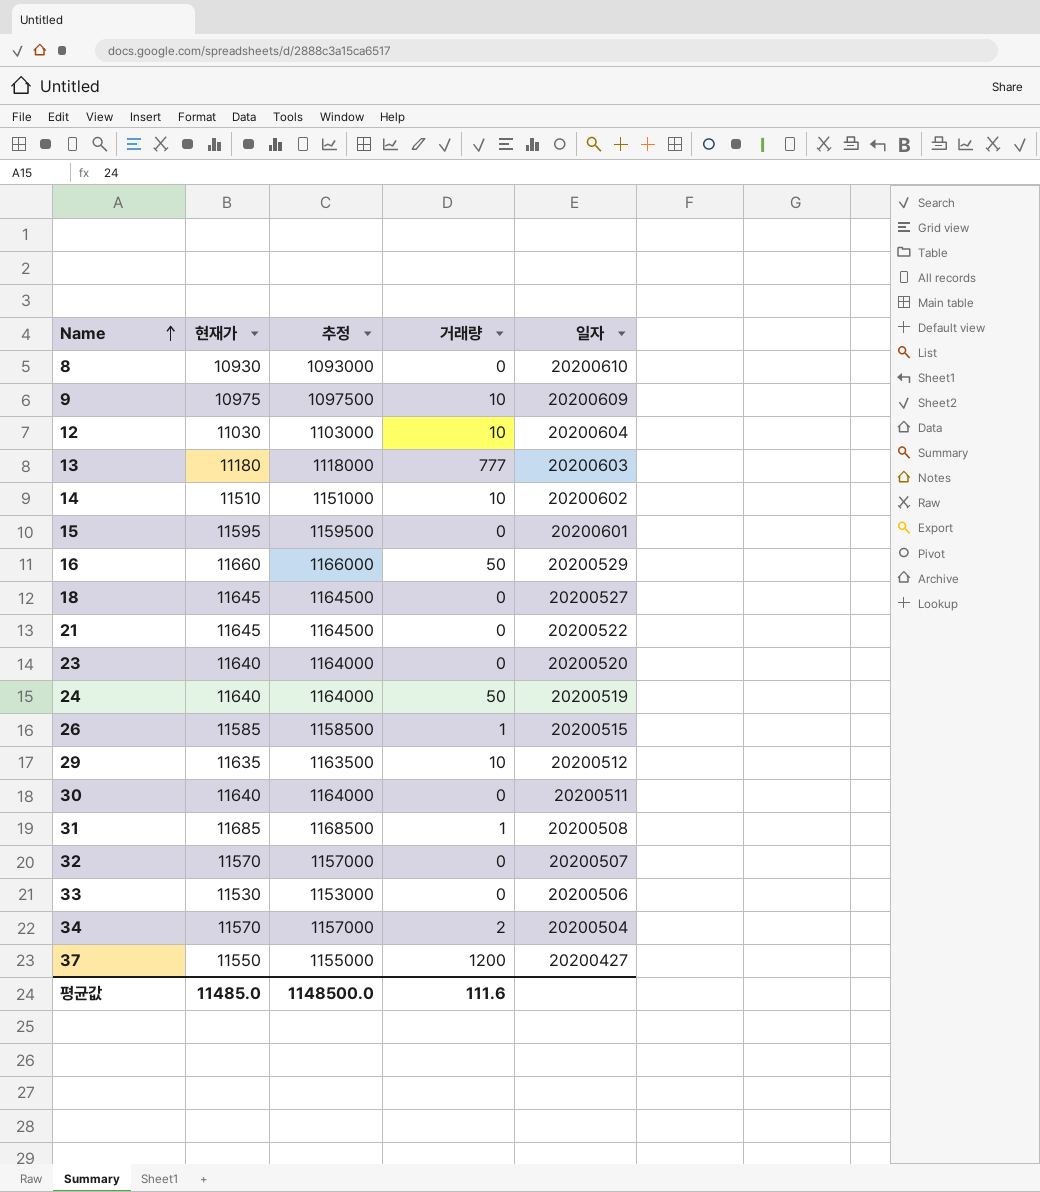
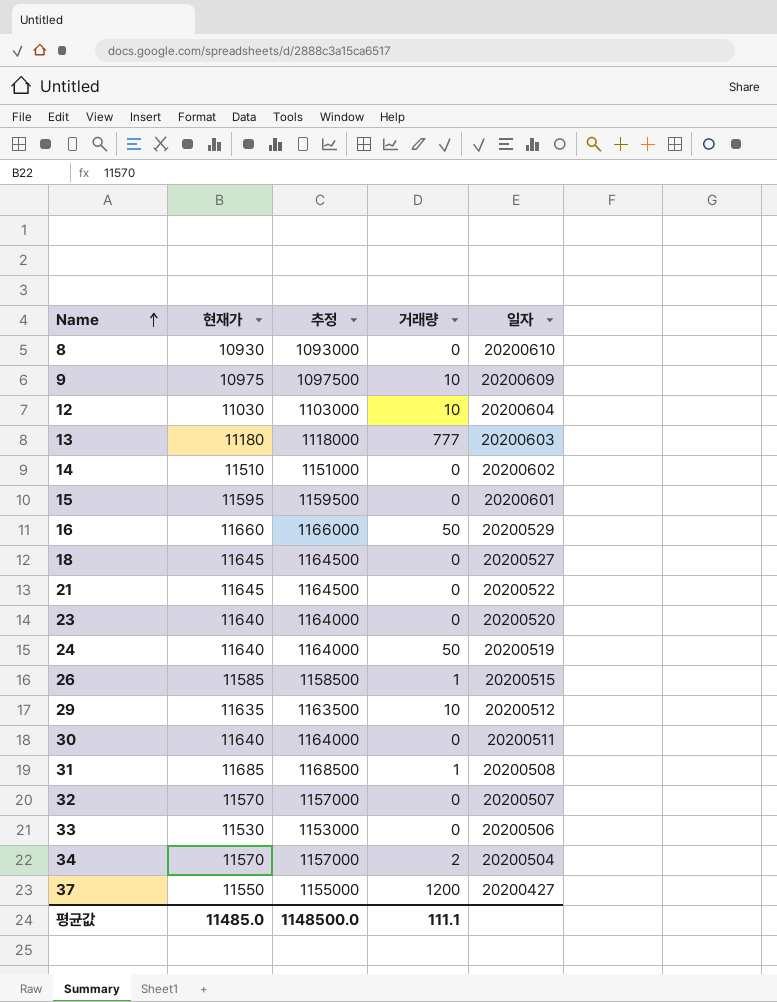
14 | 거래량: 10 -> 0
평균값 | 거래량: 111.6 -> 111.1

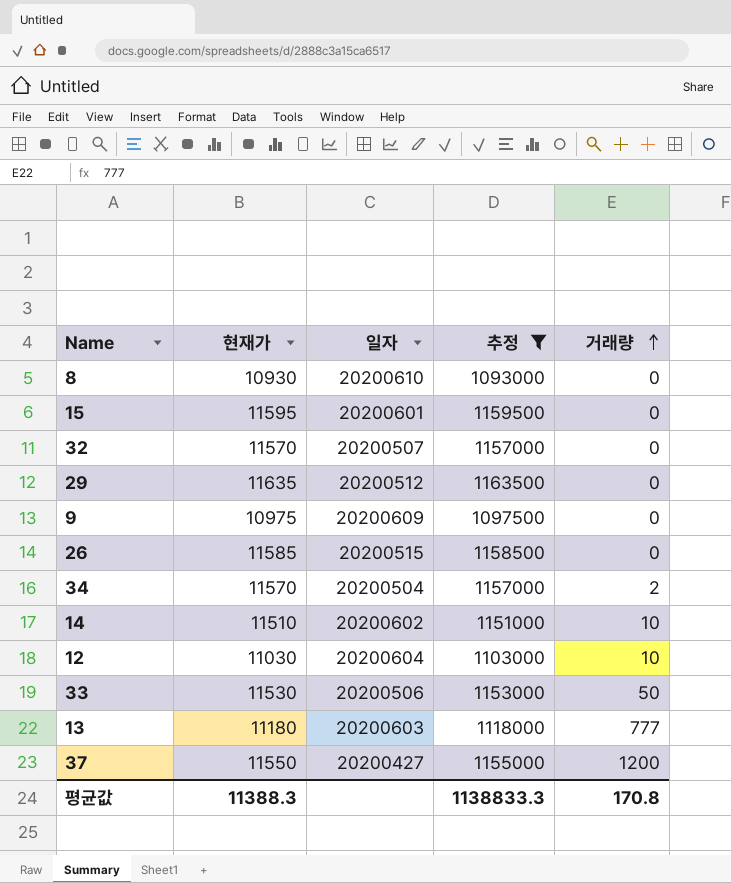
filter: none -> 추정 <= 1163500
row order: Name ascending -> 거래량 ascending
column 일자 | position: 5 -> 3
29 | 거래량: 10 -> 0
9 | 거래량: 10 -> 0
26 | 거래량: 1 -> 0
14 | 거래량: 0 -> 10
33 | 거래량: 0 -> 50
평균값 | 현재가: 11485.0 -> 11388.3
평균값 | 추정: 1148500.0 -> 1138833.3
평균값 | 거래량: 111.1 -> 170.8

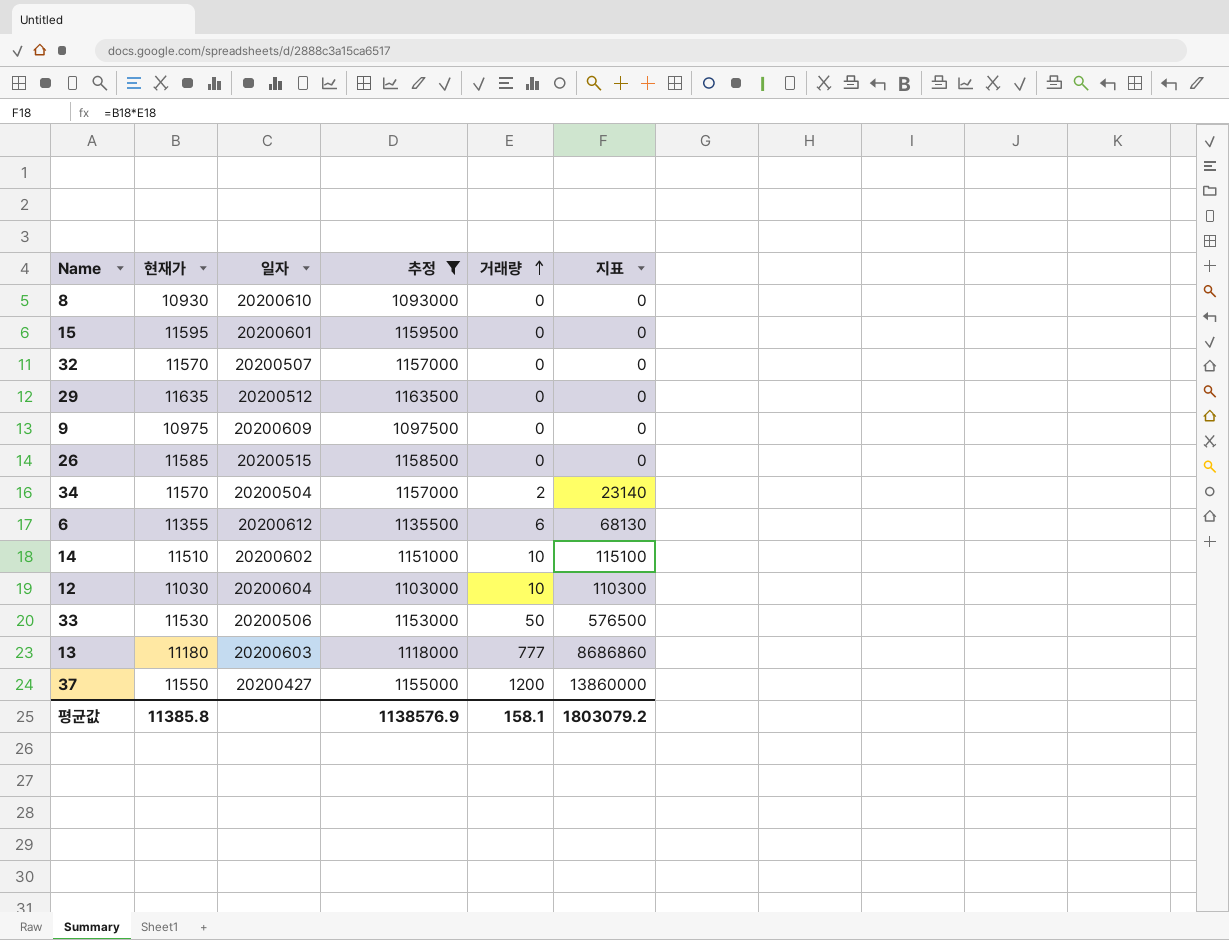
column 지표 | formula: none -> [현재가] * [거래량]
row 6: none -> 11355 | 20200612 | 1135500 | 6 | 68130
평균값 | 현재가: 11388.3 -> 11385.8
평균값 | 추정: 1138833.3 -> 1138576.9
평균값 | 거래량: 170.8 -> 158.1

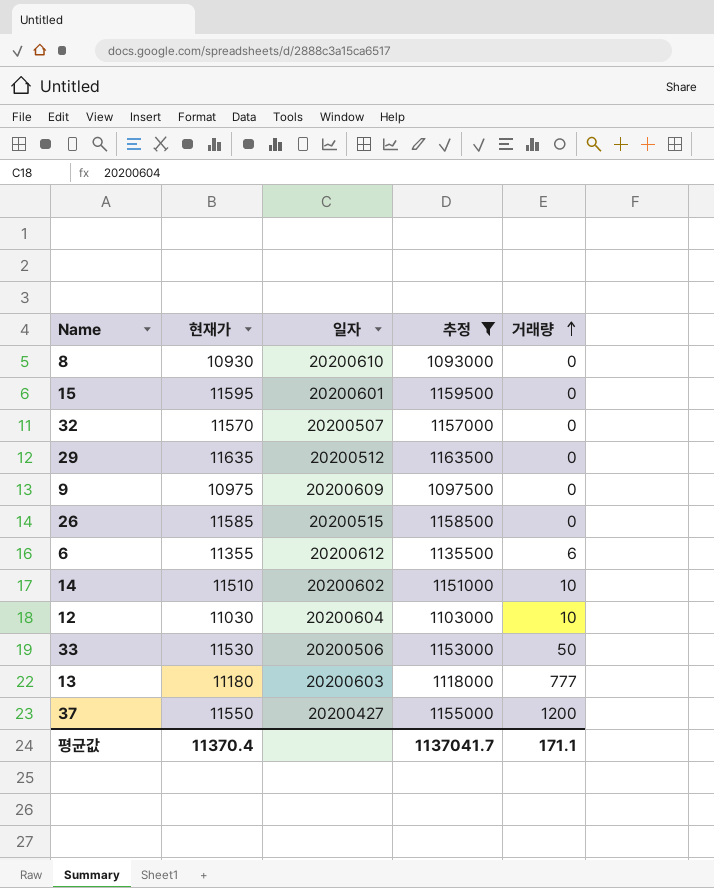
column 지표 | formula: [현재가] * [거래량] -> none
row 34: 11570 | 20200504 | 1157000 | 2 | 23140 -> none
평균값 | 현재가: 11385.8 -> 11370.4
평균값 | 추정: 1138576.9 -> 1137041.7
평균값 | 거래량: 158.1 -> 171.1

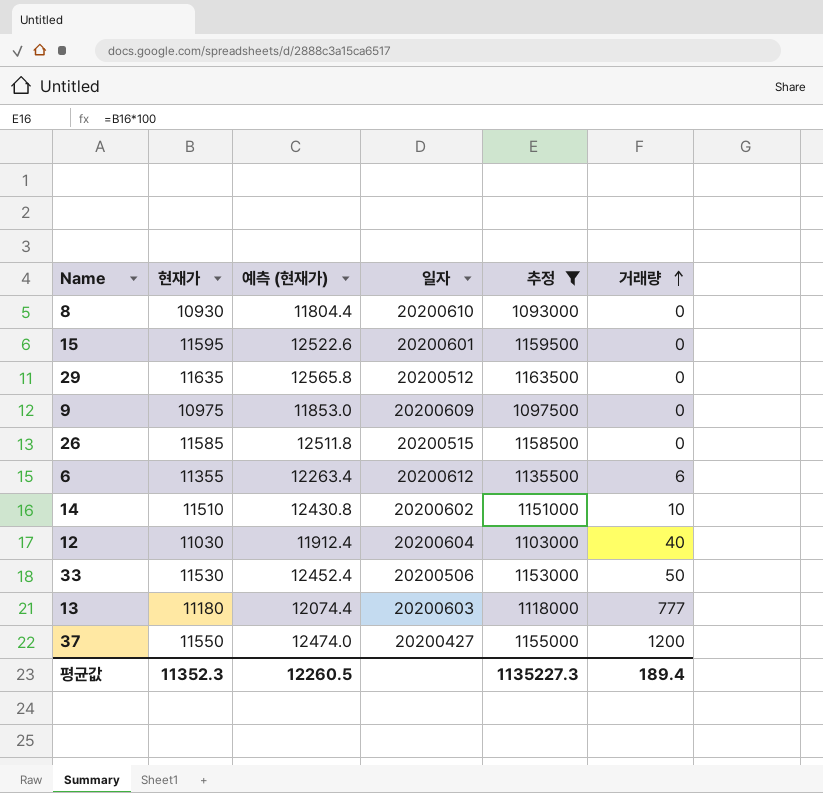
column 예측 (현재가) | formula: none -> [현재가] * 1.08
row 32: 11570 | 20200507 | 1157000 | 0 -> none
12 | 거래량: 10 -> 40
평균값 | 현재가: 11370.4 -> 11352.3
평균값 | 추정: 1137041.7 -> 1135227.3
평균값 | 거래량: 171.1 -> 189.4

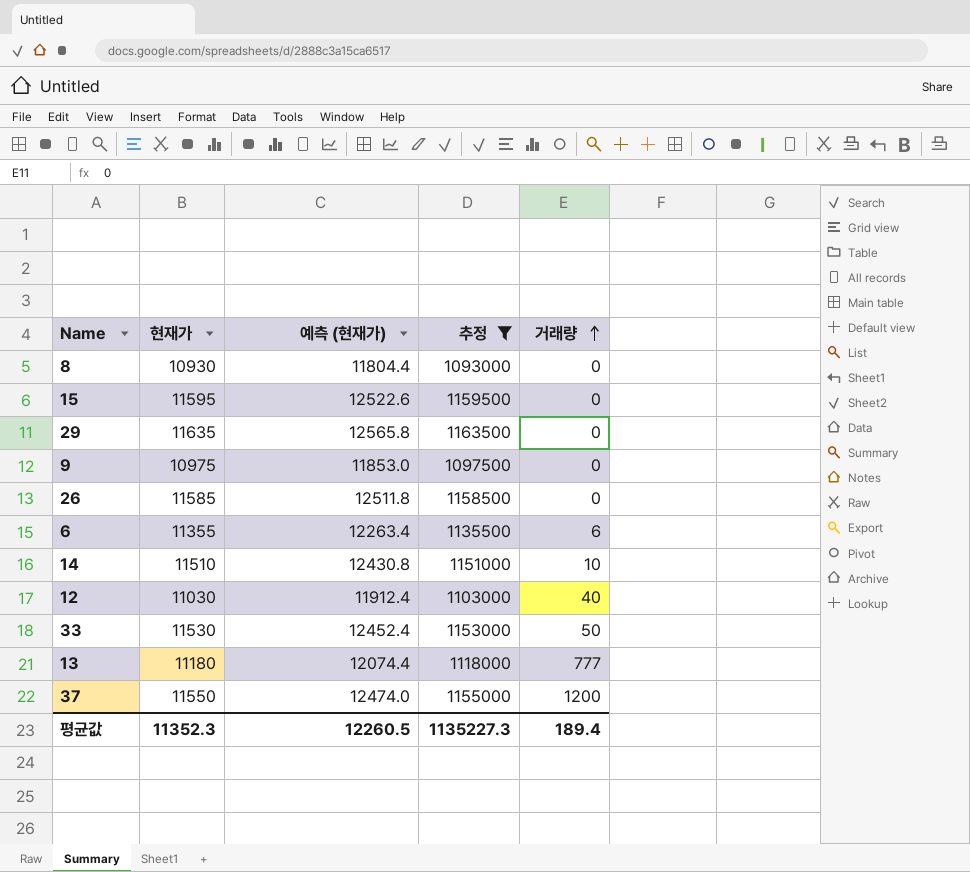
column 일자 | position: 4 -> none

